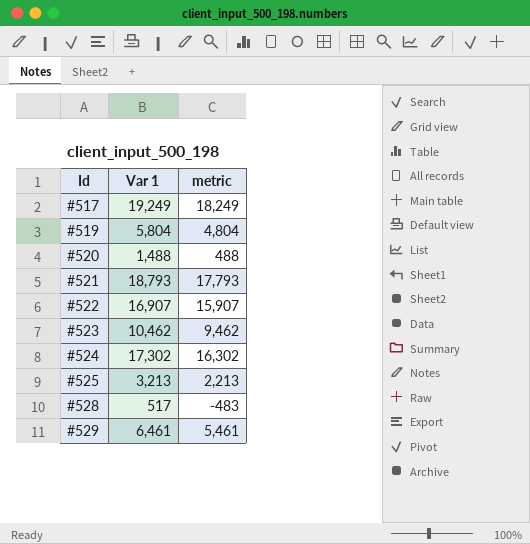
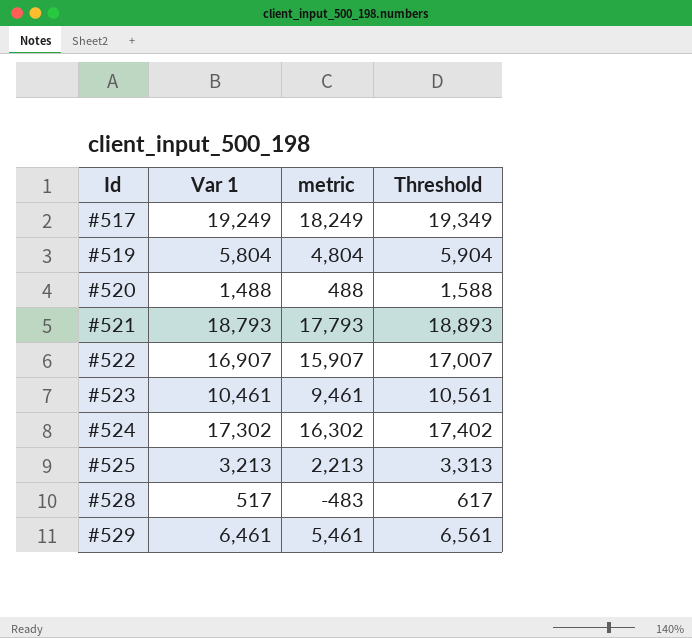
column Threshold | formula: none -> [Var 1] + 100
#523 | Var 1: 10,462 -> 10,461
#523 | metric: 9,462 -> 9,461

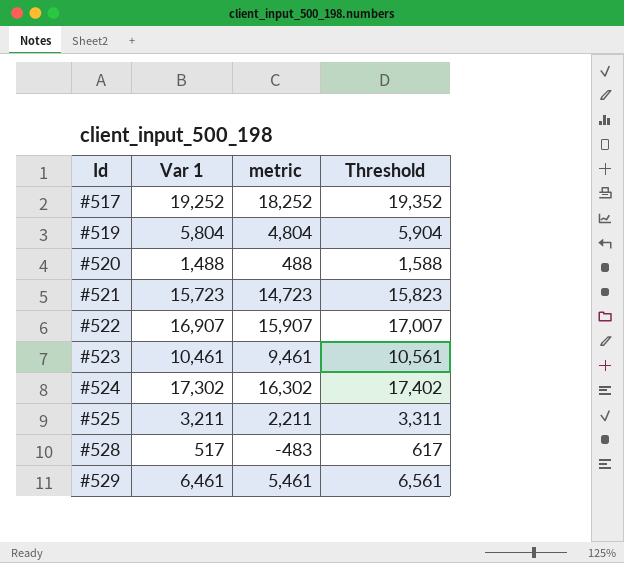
#517 | Var 1: 19,249 -> 19,252
#517 | metric: 18,249 -> 18,252
#517 | Threshold: 19,349 -> 19,352
#521 | Var 1: 18,793 -> 15,723
#521 | metric: 17,793 -> 14,723
#521 | Threshold: 18,893 -> 15,823
#525 | Var 1: 3,213 -> 3,211
#525 | metric: 2,213 -> 2,211
#525 | Threshold: 3,313 -> 3,311

